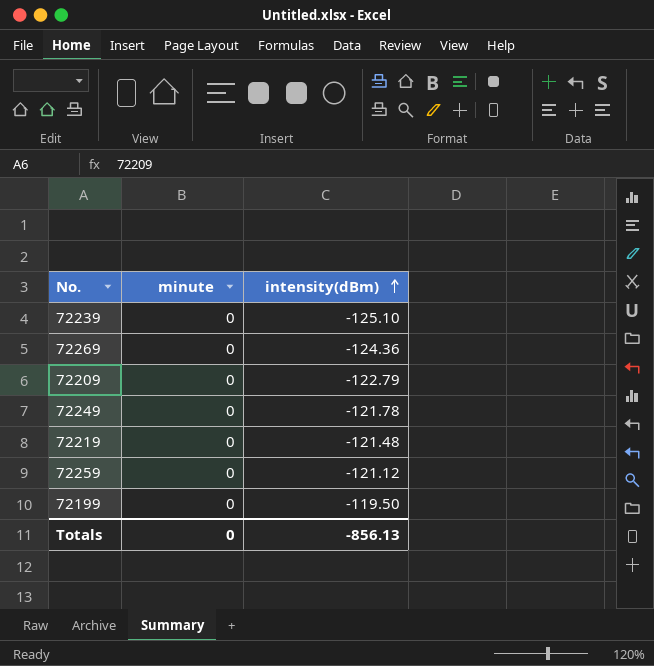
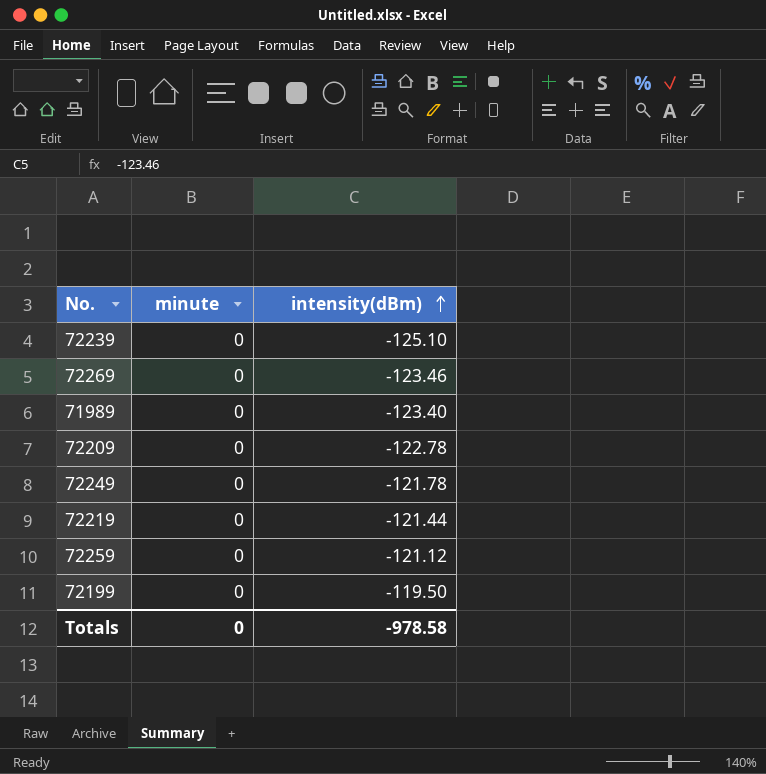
72269 | intensity(dBm): -124.36 -> -123.46
row 71989: none -> 0 | -123.40
72209 | intensity(dBm): -122.79 -> -122.78
72219 | intensity(dBm): -121.48 -> -121.44
Totals | intensity(dBm): -856.13 -> -978.58

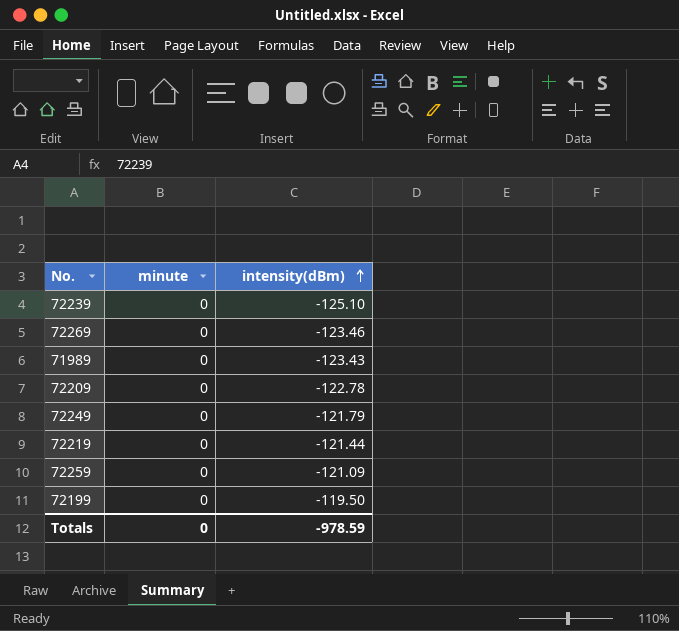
71989 | intensity(dBm): -123.40 -> -123.43
72249 | intensity(dBm): -121.78 -> -121.79
72259 | intensity(dBm): -121.12 -> -121.09
Totals | intensity(dBm): -978.58 -> -978.59

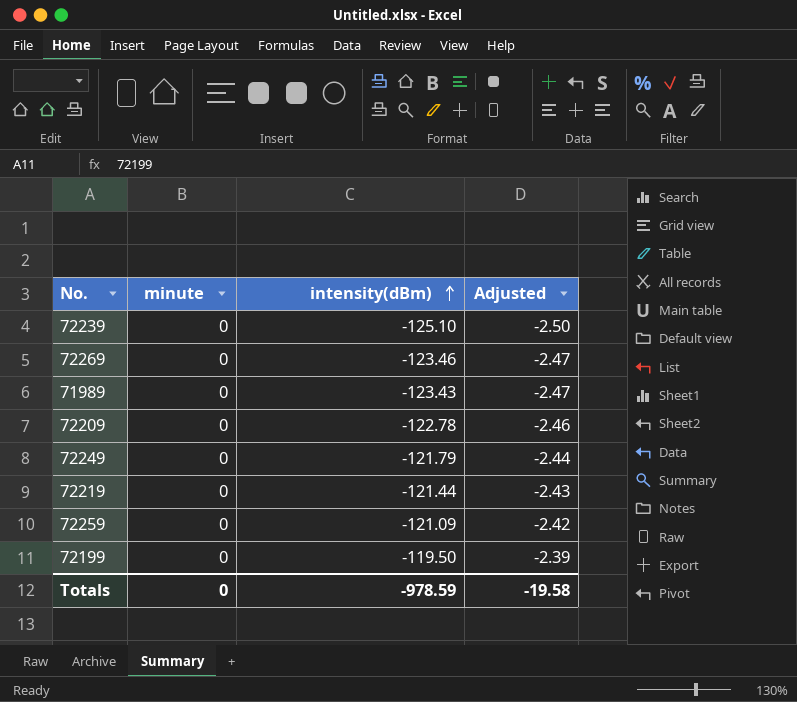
column Adjusted | formula: none -> [intensity(dBm)] * 0.02

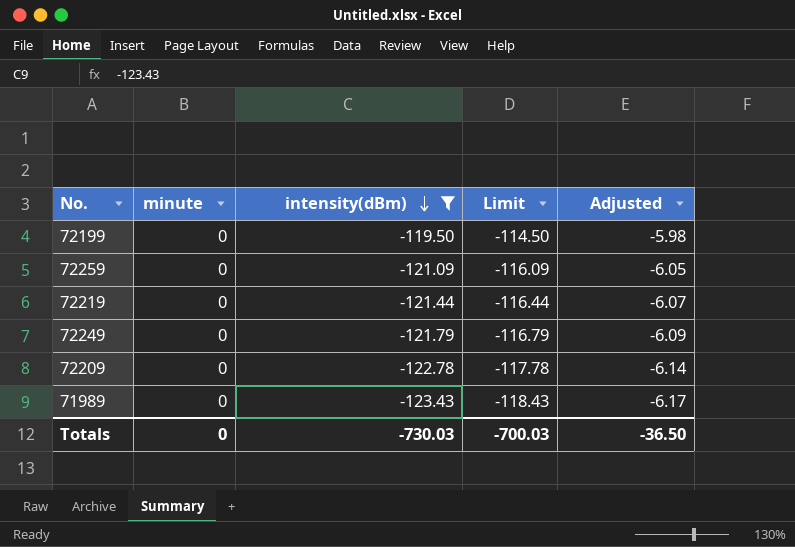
filter: none -> intensity(dBm) >= -123.43
row order: intensity(dBm) ascending -> intensity(dBm) descending
column Limit | formula: none -> [intensity(dBm)] + 5
column Adjusted | formula: [intensity(dBm)] * 0.02 -> [intensity(dBm)] * 0.05
Totals | intensity(dBm): -978.59 -> -730.03
Totals | Adjusted: -19.58 -> -36.50

